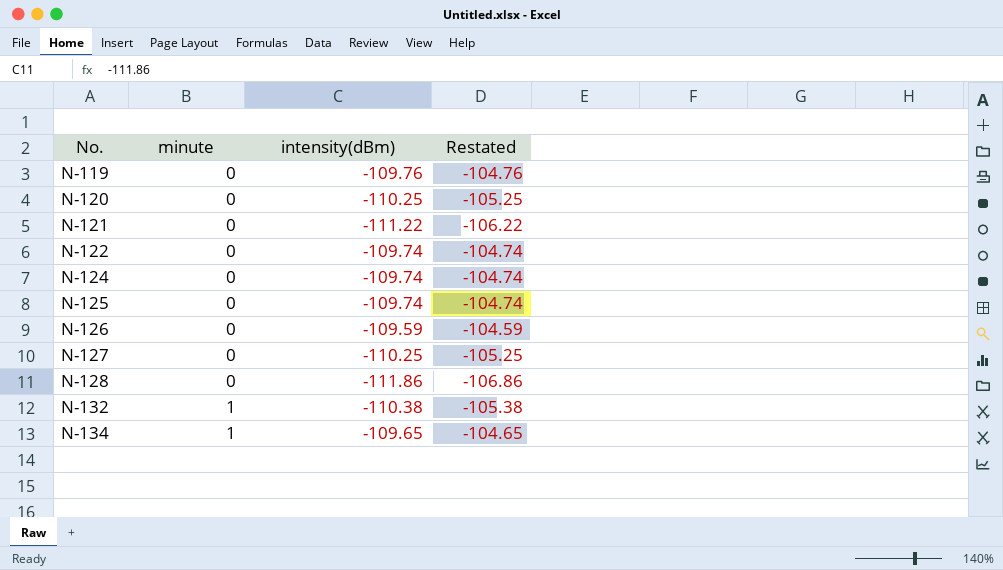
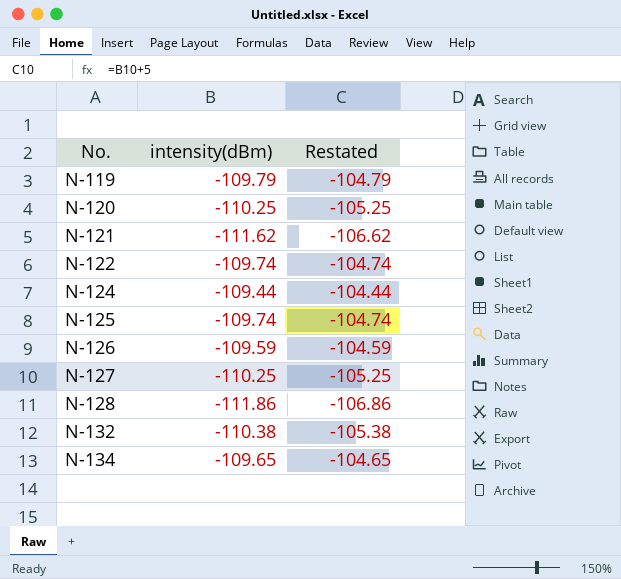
column minute | position: 2 -> none
N-119 | intensity(dBm): -109.76 -> -109.79
N-119 | Restated: -104.76 -> -104.79
N-121 | intensity(dBm): -111.22 -> -111.62
N-121 | Restated: -106.22 -> -106.62
N-124 | intensity(dBm): -109.74 -> -109.44
N-124 | Restated: -104.74 -> -104.44

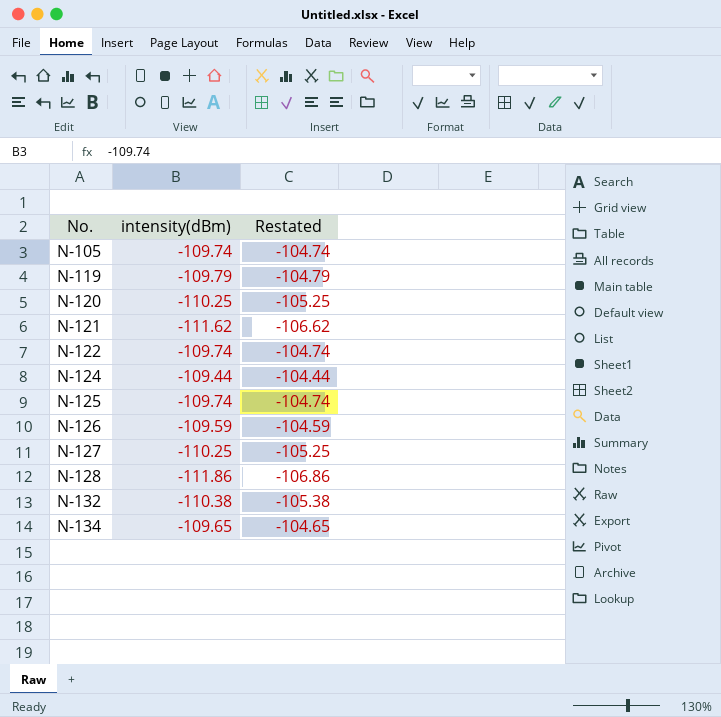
row N-105: none -> -109.74 | -104.74

